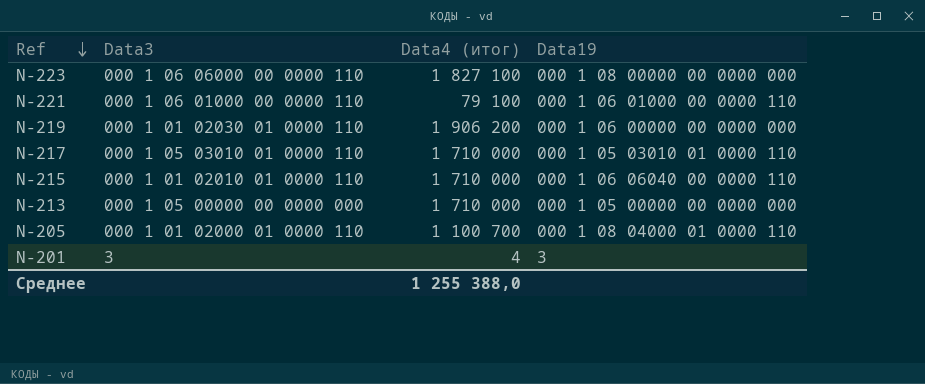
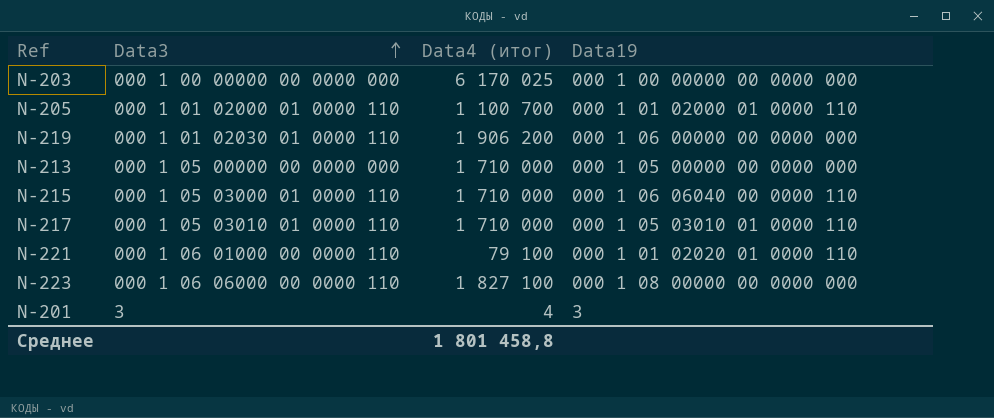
row order: Ref descending -> Data3 ascending
row N-203: none -> 000 1 00 00000 00 0000 000 | 6 170 025 | 000 1 00 00000 00 0000 000
N-205 | Data19: 000 1 08 04000 01 0000 110 -> 000 1 01 02000 01 0000 110
N-215 | Data3: 000 1 01 02010 01 0000 110 -> 000 1 05 03000 01 0000 110
N-221 | Data19: 000 1 06 01000 00 0000 110 -> 000 1 01 02020 01 0000 110
Среднее | Data4 (итог): 1 255 388,0 -> 1 801 458,8

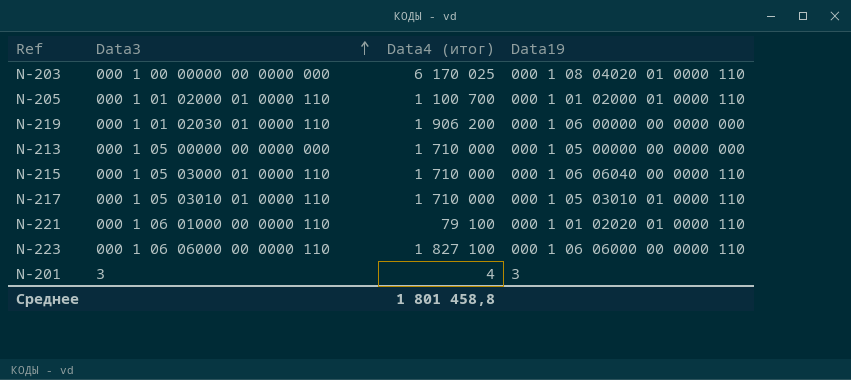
N-203 | Data19: 000 1 00 00000 00 0000 000 -> 000 1 08 04020 01 0000 110
N-223 | Data19: 000 1 08 00000 00 0000 000 -> 000 1 06 06000 00 0000 110

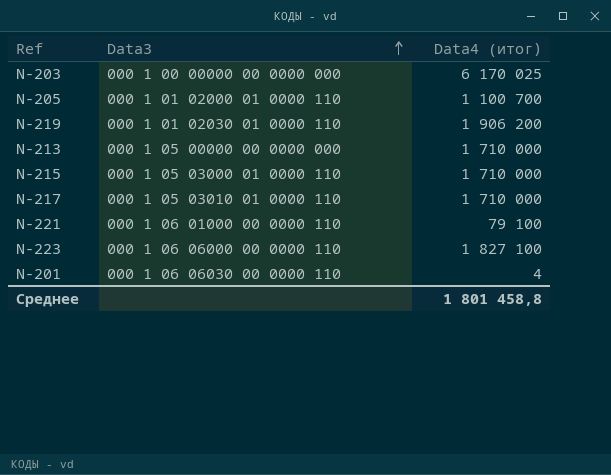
column Data19 | position: 4 -> none
N-201 | Data3: 3 -> 000 1 06 06030 00 0000 110

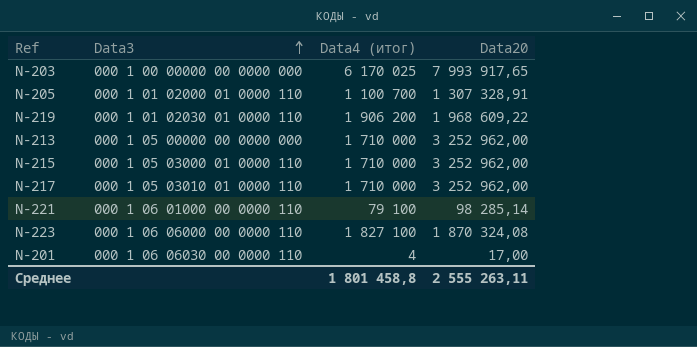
column Data20 | position: none -> 4

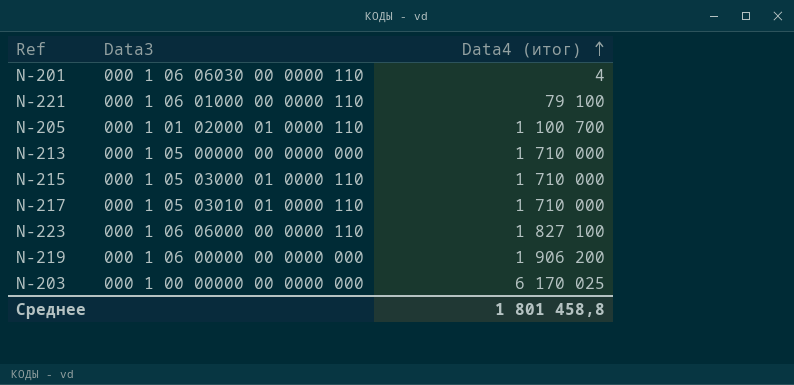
row order: Data3 ascending -> Data4 (итог) ascending
column Data20 | position: 4 -> none
N-219 | Data3: 000 1 01 02030 01 0000 110 -> 000 1 06 00000 00 0000 000

